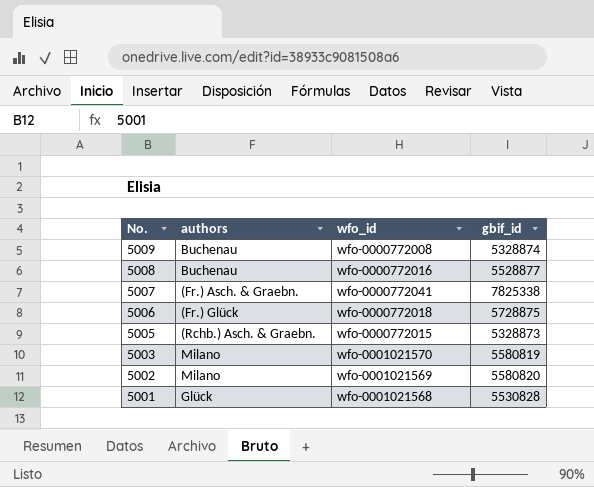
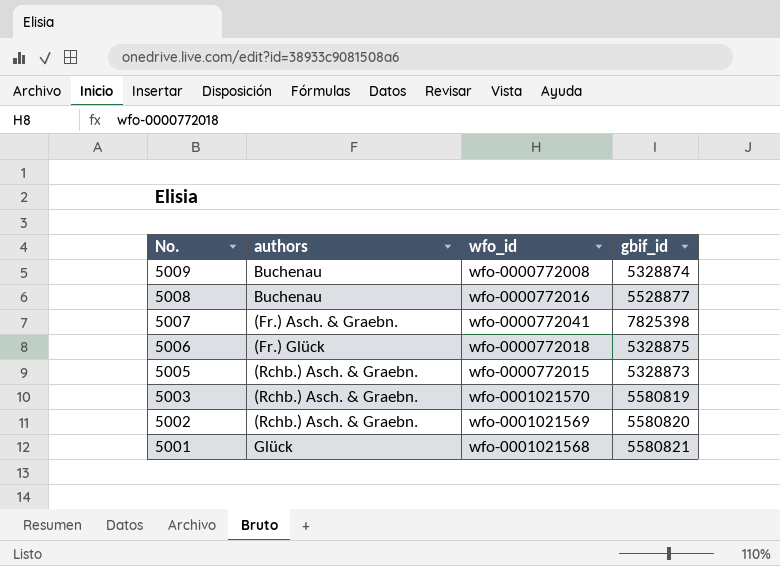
5007 | gbif_id: 7825338 -> 7825398
5006 | gbif_id: 5728875 -> 5328875
5003 | authors: Milano -> (Rchb.) Asch. & Graebn.
5002 | authors: Milano -> (Rchb.) Asch. & Graebn.
5001 | gbif_id: 5530828 -> 5580821

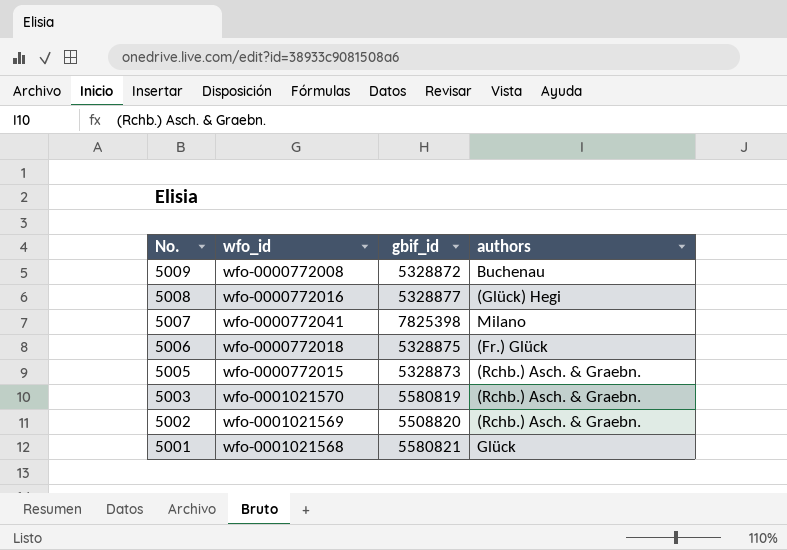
column authors | position: 2 -> 4
5009 | gbif_id: 5328874 -> 5328872
5008 | gbif_id: 5528877 -> 5328877
5008 | authors: Buchenau -> (Glück) Hegi
5007 | authors: (Fr.) Asch. & Graebn. -> Milano
5002 | gbif_id: 5580820 -> 5508820

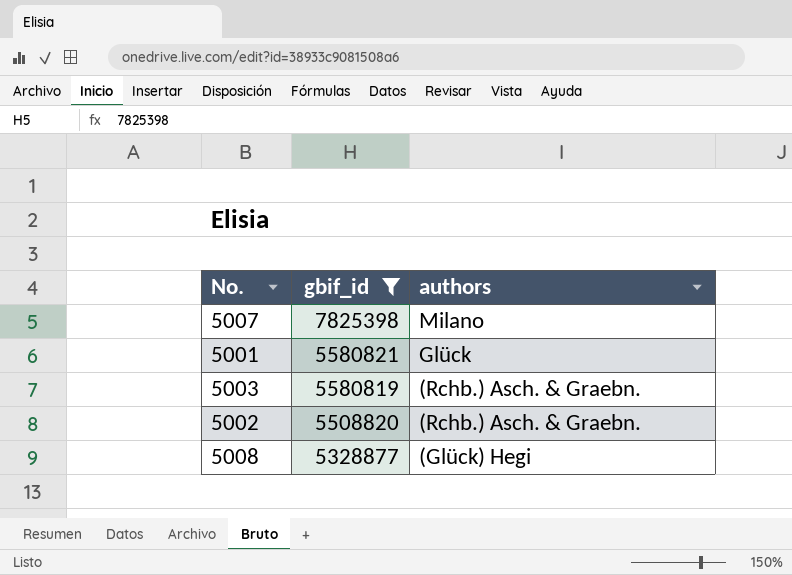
filter: none -> gbif_id >= 5328877
row order: No. descending -> gbif_id descending
column wfo_id | position: 2 -> none

